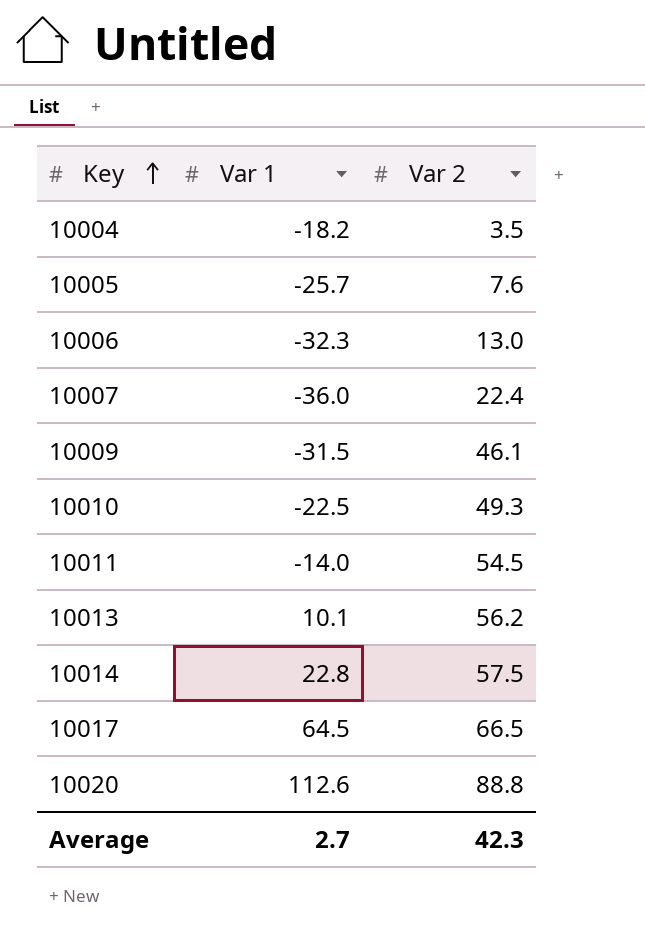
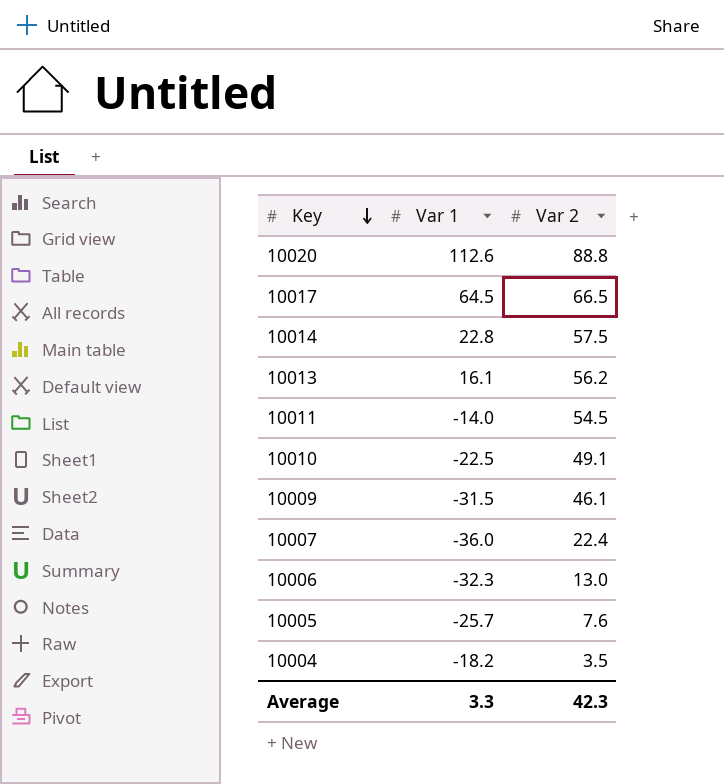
row order: Key ascending -> Key descending
10013 | Var 1: 10.1 -> 16.1
10010 | Var 2: 49.3 -> 49.1
Average | Var 1: 2.7 -> 3.3

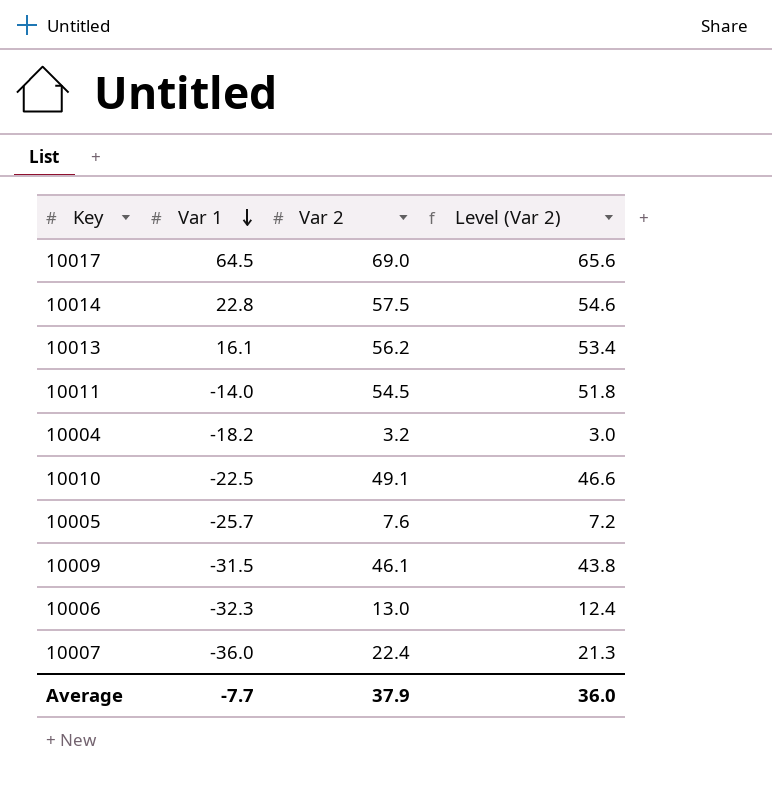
row order: Key descending -> Var 1 descending
column Level (Var 2) | formula: none -> [Var 2] * 0.95
row 10020: 112.6 | 88.8 -> none
10017 | Var 2: 66.5 -> 69.0
10004 | Var 2: 3.5 -> 3.2
Average | Var 1: 3.3 -> -7.7
Average | Var 2: 42.3 -> 37.9

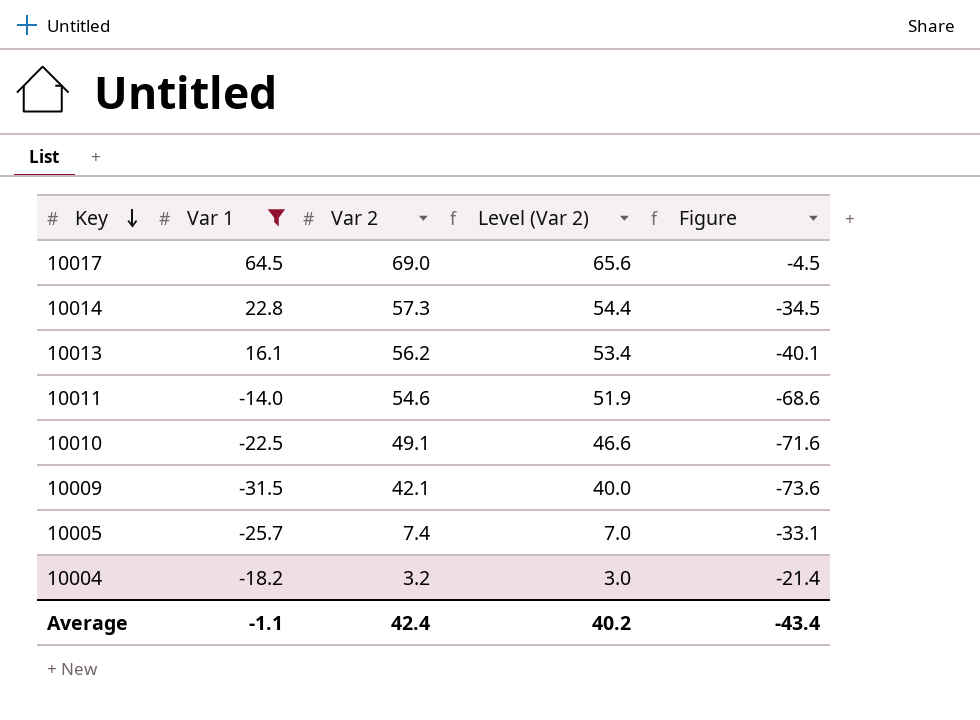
filter: none -> Var 1 >= -31.5
row order: Var 1 descending -> Key descending
column Figure | formula: none -> [Var 1] - [Var 2]
10014 | Var 2: 57.5 -> 57.3
10014 | Level (Var 2): 54.6 -> 54.4
10011 | Var 2: 54.5 -> 54.6
10011 | Level (Var 2): 51.8 -> 51.9
10009 | Var 2: 46.1 -> 42.1
10009 | Level (Var 2): 43.8 -> 40.0
10005 | Var 2: 7.6 -> 7.4
10005 | Level (Var 2): 7.2 -> 7.0
Average | Var 1: -7.7 -> -1.1
Average | Var 2: 37.9 -> 42.4
Average | Level (Var 2): 36.0 -> 40.2

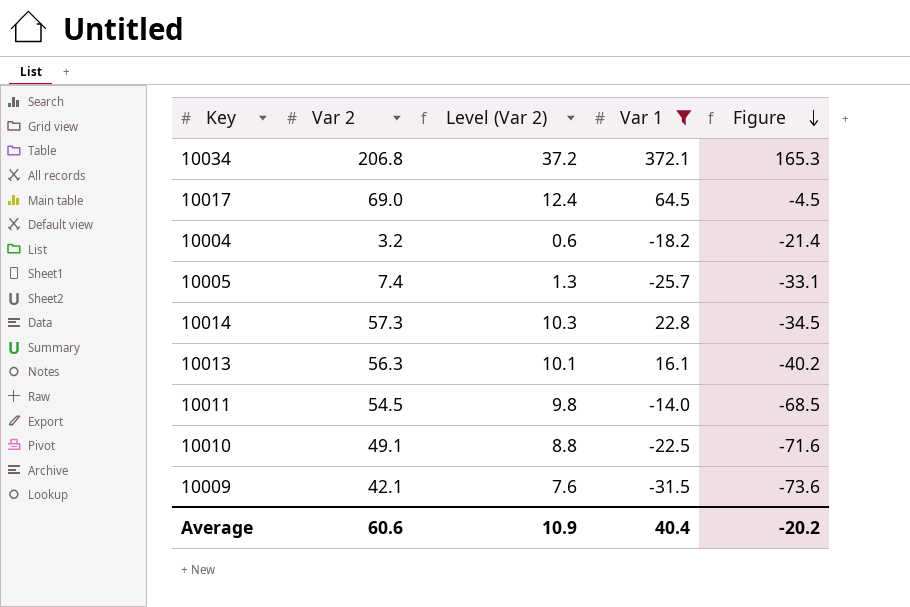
row order: Key descending -> Figure descending
column Level (Var 2) | formula: [Var 2] * 0.95 -> [Var 2] * 0.18
column Var 1 | position: 2 -> 4
row 10034: none -> 206.8 | 37.2 | 372.1 | 165.3
10013 | Var 2: 56.2 -> 56.3
10013 | Figure: -40.1 -> -40.2
10011 | Var 2: 54.6 -> 54.5
10011 | Figure: -68.6 -> -68.5
Average | Var 2: 42.4 -> 60.6
Average | Level (Var 2): 40.2 -> 10.9
Average | Var 1: -1.1 -> 40.4
Average | Figure: -43.4 -> -20.2

